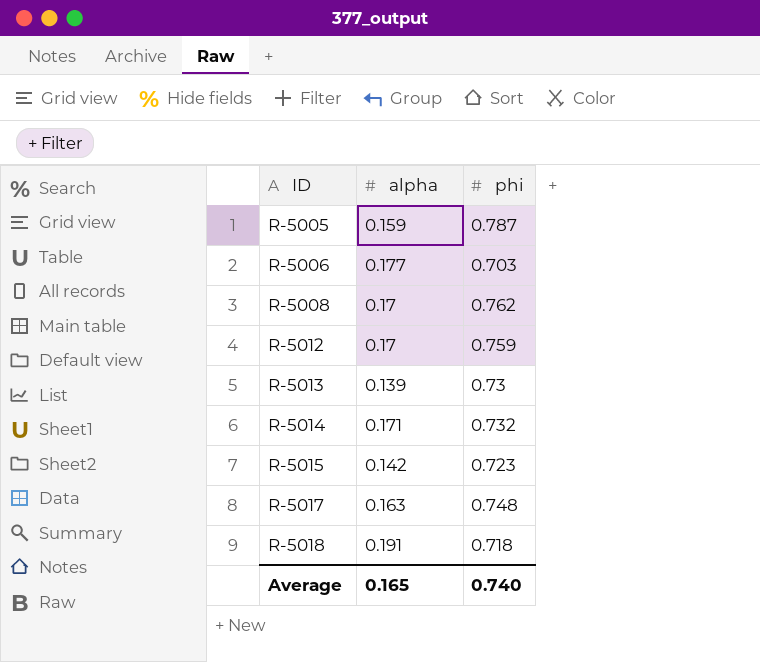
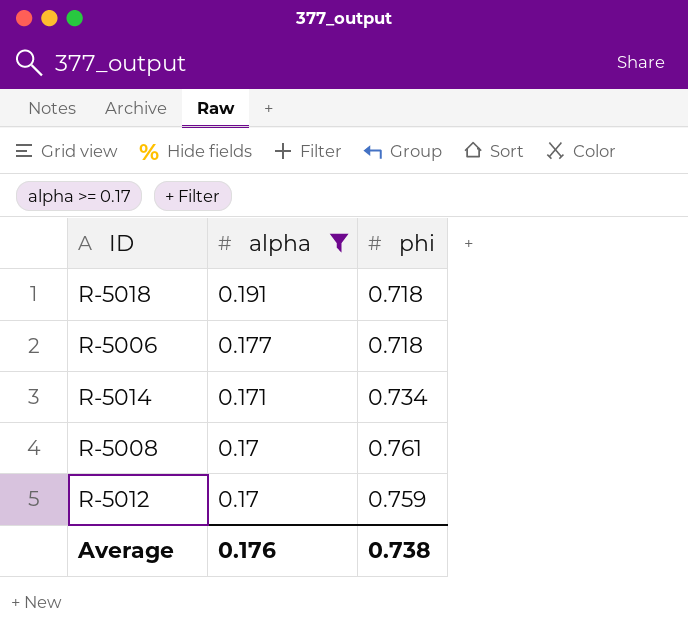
filter: none -> alpha >= 0.17
row order: ID ascending -> alpha descending
R-5006 | phi: 0.703 -> 0.718
R-5014 | phi: 0.732 -> 0.734
R-5008 | phi: 0.762 -> 0.761
Average | alpha: 0.165 -> 0.176
Average | phi: 0.740 -> 0.738

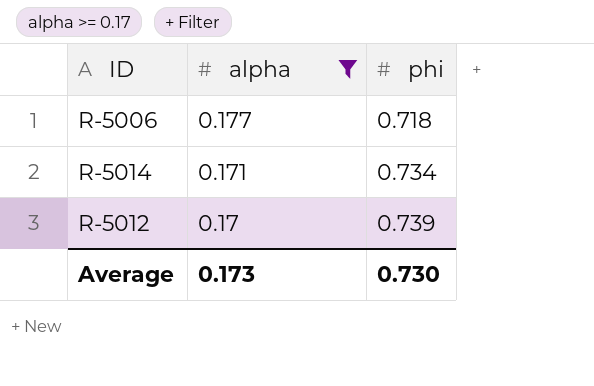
row R-5018: 0.191 | 0.718 -> none
row R-5008: 0.17 | 0.761 -> none
R-5012 | phi: 0.759 -> 0.739
Average | alpha: 0.176 -> 0.173
Average | phi: 0.738 -> 0.730

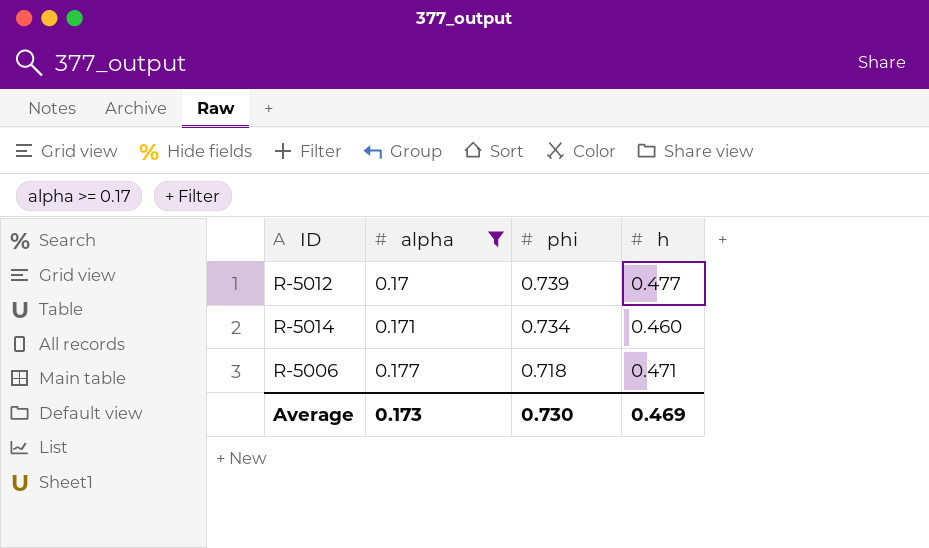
row order: alpha descending -> alpha ascending
column h | position: none -> 4

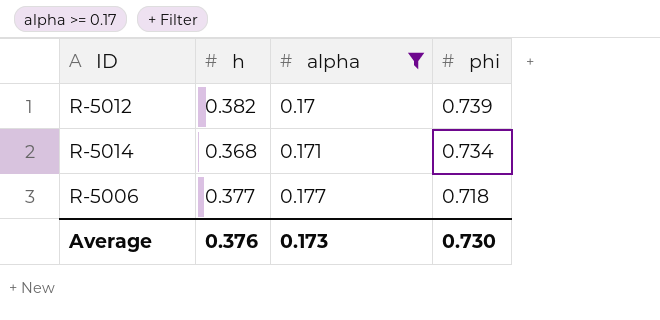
column h | position: 4 -> 2
R-5012 | h: 0.477 -> 0.382
R-5014 | h: 0.460 -> 0.368
R-5006 | h: 0.471 -> 0.377
Average | h: 0.469 -> 0.376

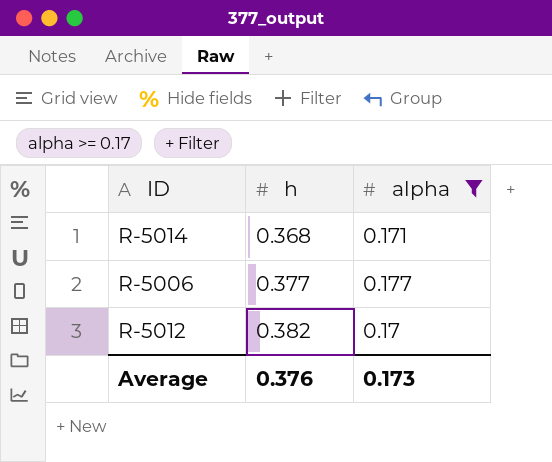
row order: alpha ascending -> h ascending
column phi | position: 4 -> none

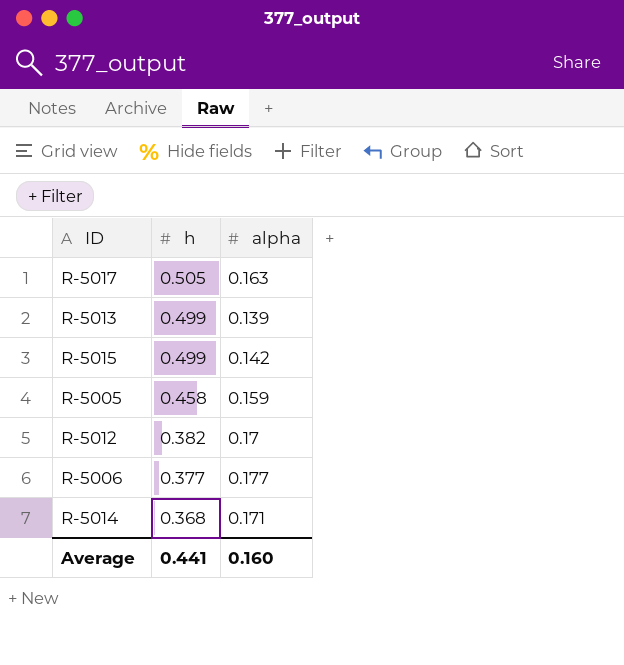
filter: alpha >= 0.17 -> none
row order: h ascending -> h descending
Average | h: 0.376 -> 0.441
Average | alpha: 0.173 -> 0.160

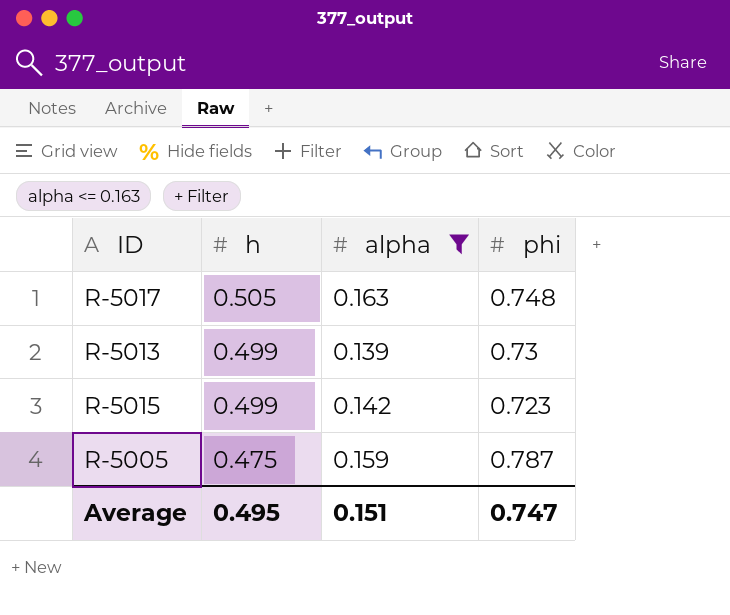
filter: none -> alpha <= 0.163
column phi | position: none -> 4
R-5005 | h: 0.458 -> 0.475
Average | h: 0.441 -> 0.495
Average | alpha: 0.160 -> 0.151

